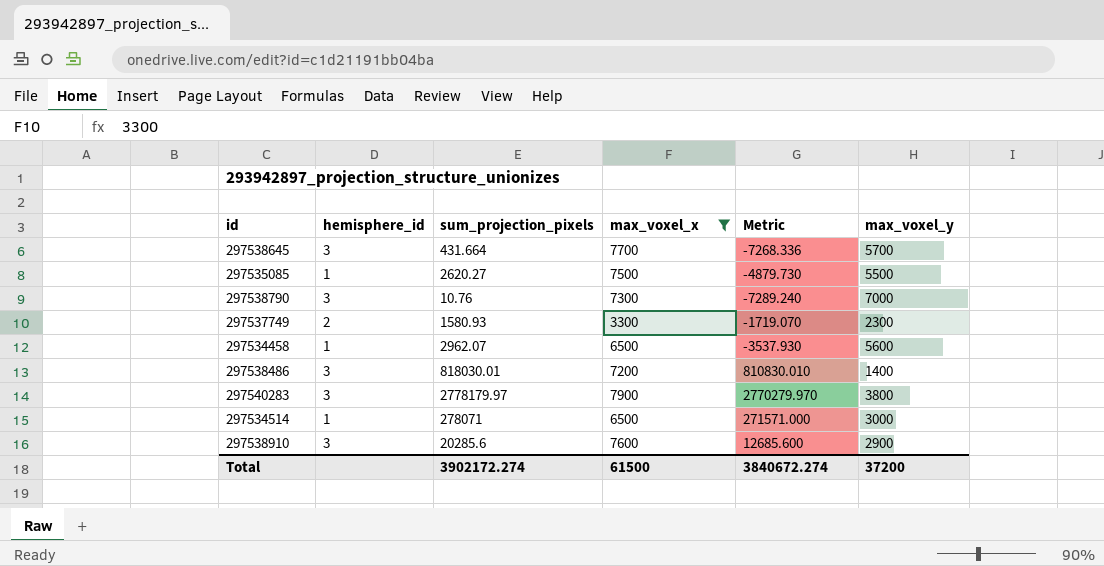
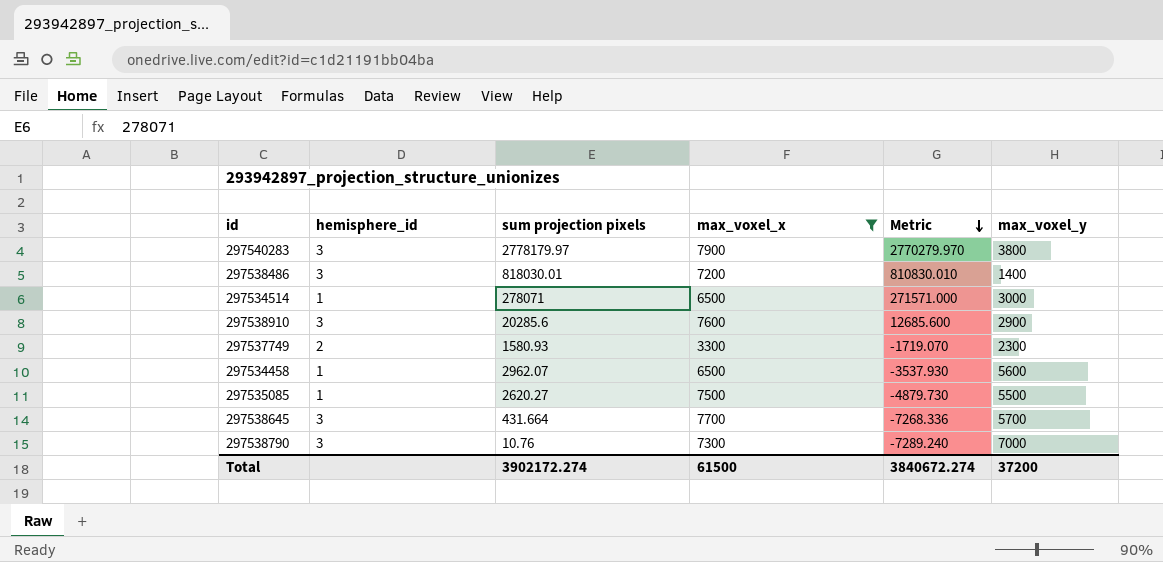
row order: none -> Metric descending
column name: sum_projection_pixels -> sum projection pixels

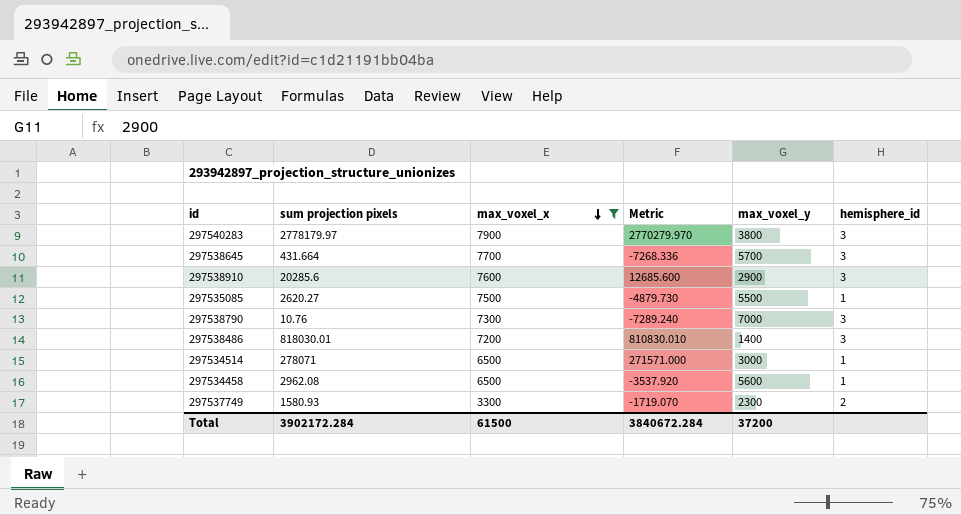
row order: Metric descending -> max_voxel_x descending
column hemisphere_id | position: 2 -> 6
297534458 | sum projection pixels: 2962.07 -> 2962.08
297534458 | Metric: -3537.930 -> -3537.920
Total | sum projection pixels: 3902172.274 -> 3902172.284
Total | Metric: 3840672.274 -> 3840672.284

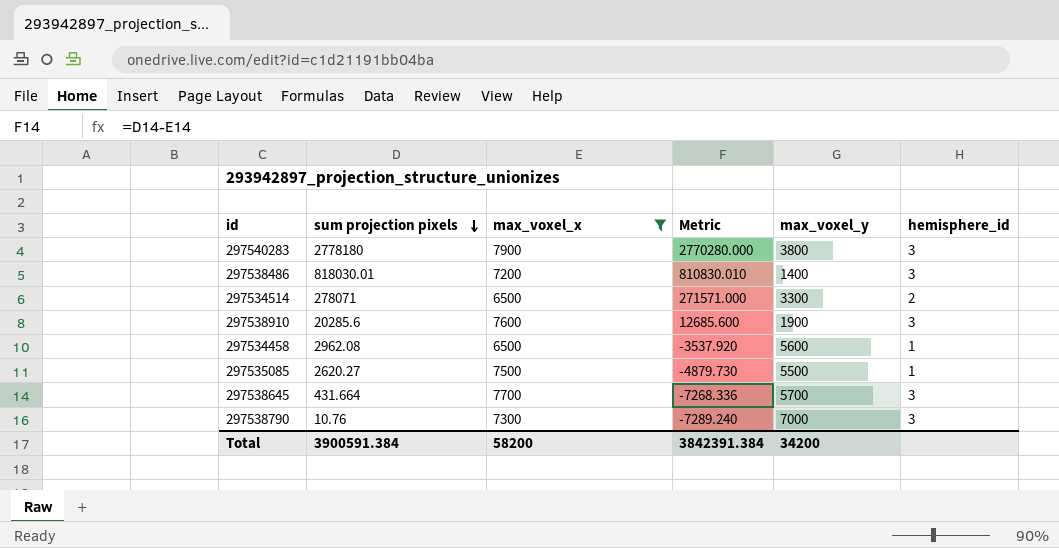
row order: max_voxel_x descending -> sum projection pixels descending
row 297537749: 1580.93 | 3300 | -1719.070 | 2300 | 2 -> none
297540283 | sum projection pixels: 2778179.97 -> 2778180
297540283 | Metric: 2770279.970 -> 2770280.000
297534514 | max_voxel_y: 3000 -> 3300
297534514 | hemisphere_id: 1 -> 2
297538910 | max_voxel_y: 2900 -> 1900
Total | sum projection pixels: 3902172.284 -> 3900591.384
Total | max_voxel_x: 61500 -> 58200
Total | Metric: 3840672.284 -> 3842391.384
Total | max_voxel_y: 37200 -> 34200

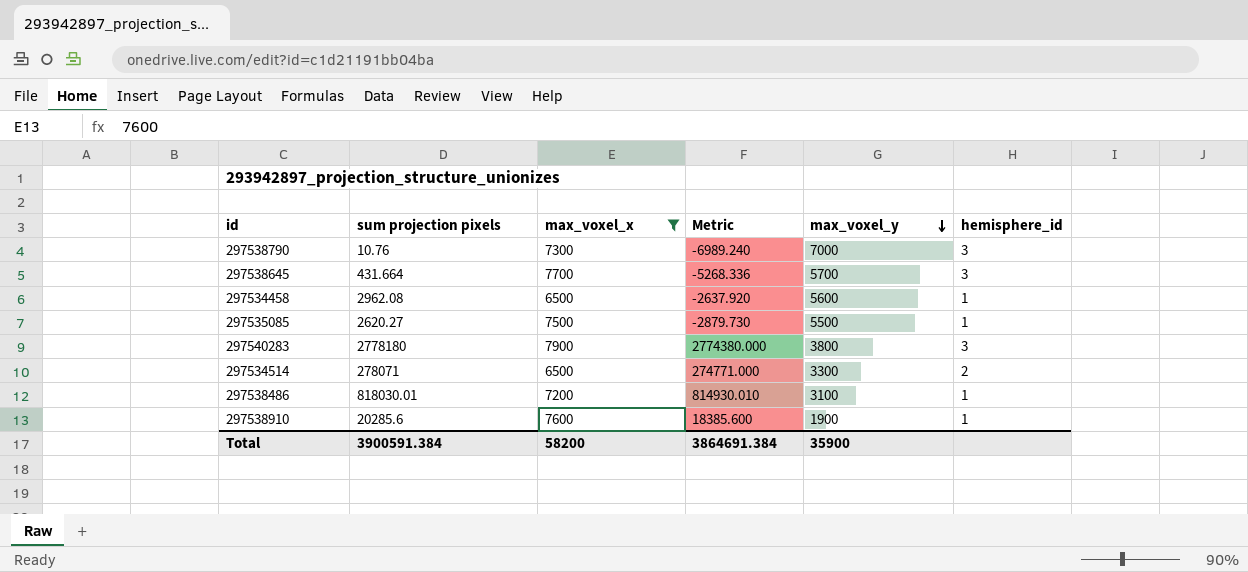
row order: sum projection pixels descending -> max_voxel_y descending
column Metric | formula: [sum projection pixels] - [max_voxel_x] -> [sum projection pixels] - [max_voxel_y]
297538486 | max_voxel_y: 1400 -> 3100
297538486 | hemisphere_id: 3 -> 1
297538910 | hemisphere_id: 3 -> 1
Total | Metric: 3842391.384 -> 3864691.384
Total | max_voxel_y: 34200 -> 35900

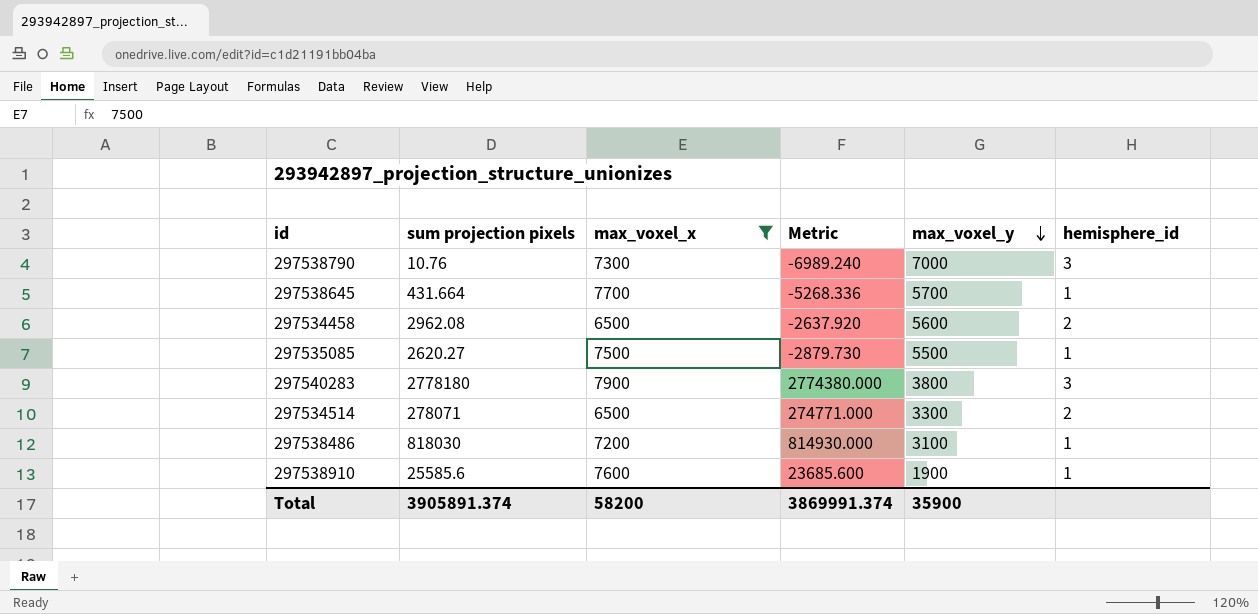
297538645 | hemisphere_id: 3 -> 1
297534458 | hemisphere_id: 1 -> 2
297538486 | sum projection pixels: 818030.01 -> 818030
297538486 | Metric: 814930.010 -> 814930.000
297538910 | sum projection pixels: 20285.6 -> 25585.6
297538910 | Metric: 18385.600 -> 23685.600
Total | sum projection pixels: 3900591.384 -> 3905891.374
Total | Metric: 3864691.384 -> 3869991.374

